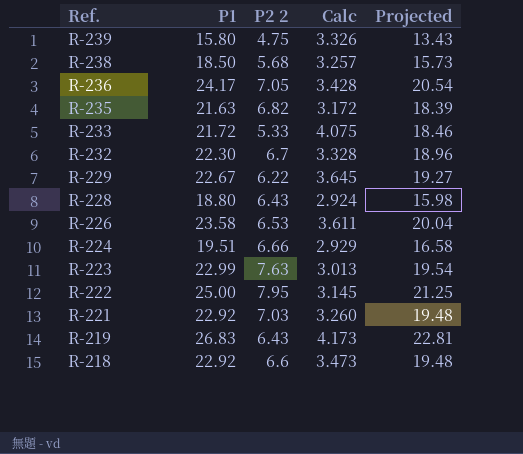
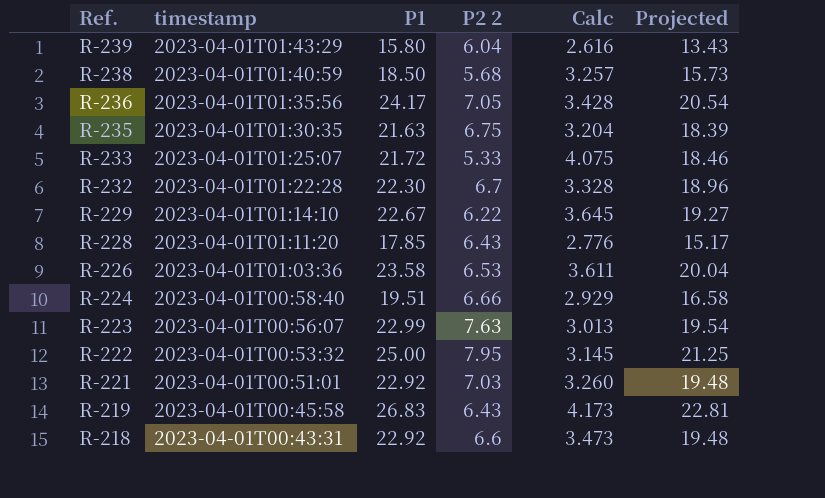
column timestamp | position: none -> 2
R-239 | P2 2: 4.75 -> 6.04
R-239 | Calc: 3.326 -> 2.616
R-235 | P2 2: 6.82 -> 6.75
R-235 | Calc: 3.172 -> 3.204
R-228 | P1: 18.80 -> 17.85
R-228 | Calc: 2.924 -> 2.776
R-228 | Projected: 15.98 -> 15.17

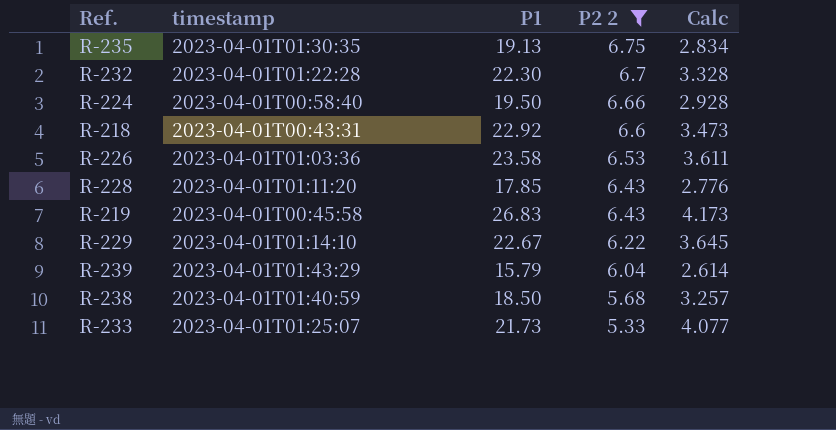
filter: none -> P2 2 <= 6.75
row order: Ref. descending -> P2 2 descending
column Projected | formula: [P1] * 0.85 -> none
R-235 | P1: 21.63 -> 19.13
R-235 | Calc: 3.204 -> 2.834
R-224 | P1: 19.51 -> 19.50
R-224 | Calc: 2.929 -> 2.928
R-239 | P1: 15.80 -> 15.79
R-239 | Calc: 2.616 -> 2.614
R-233 | P1: 21.72 -> 21.73
R-233 | Calc: 4.075 -> 4.077

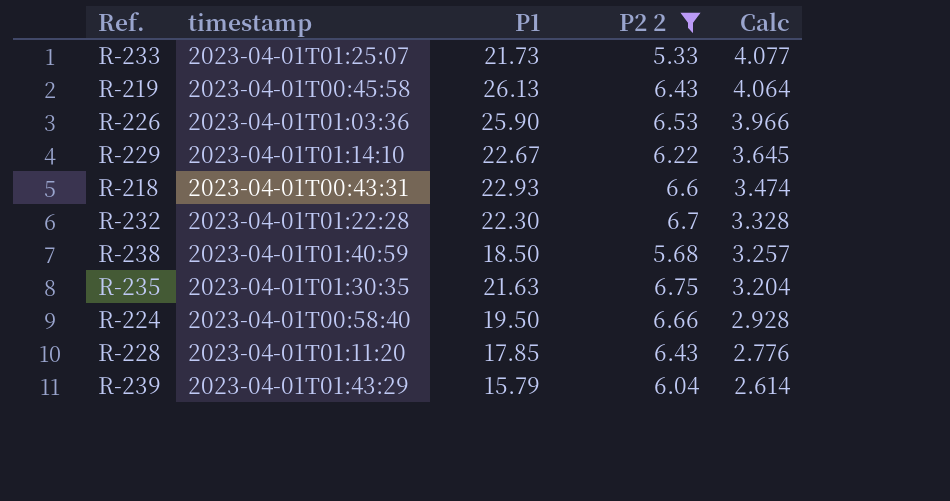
row order: P2 2 descending -> Calc descending
R-219 | P1: 26.83 -> 26.13
R-219 | Calc: 4.173 -> 4.064
R-226 | P1: 23.58 -> 25.90
R-226 | Calc: 3.611 -> 3.966
R-218 | P1: 22.92 -> 22.93
R-218 | Calc: 3.473 -> 3.474
R-235 | P1: 19.13 -> 21.63
R-235 | Calc: 2.834 -> 3.204

